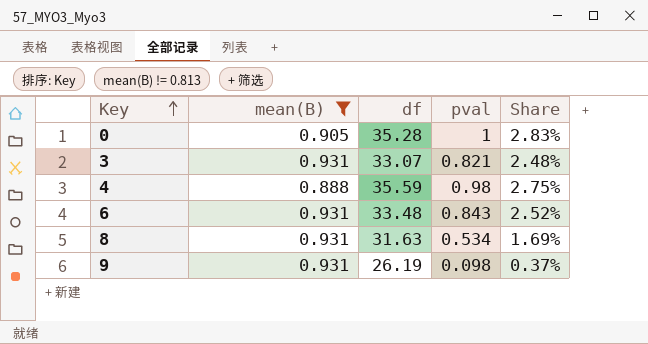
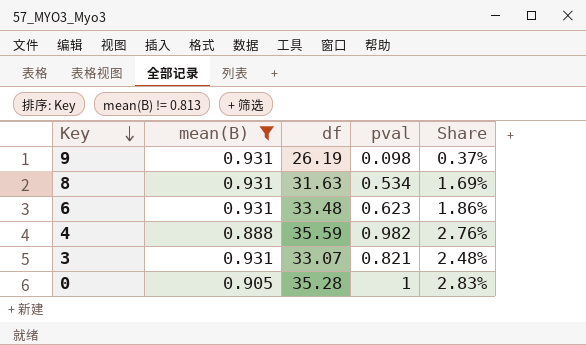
row order: Key ascending -> Key descending
6 | pval: 0.843 -> 0.623
6 | Share: 2.52% -> 1.86%
4 | pval: 0.98 -> 0.982
4 | Share: 2.75% -> 2.76%

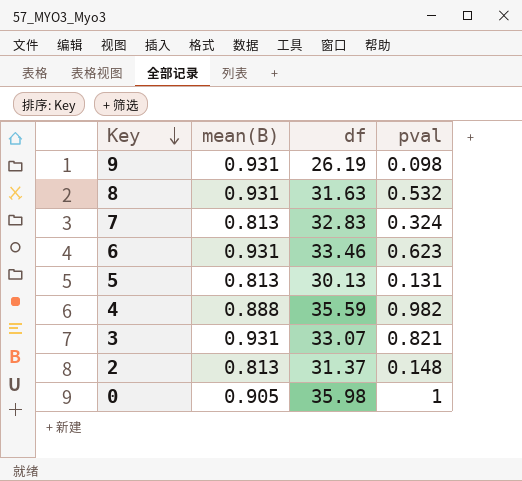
filter: mean(B) != 0.813 -> none
column Share | formula: [pval] / [df] -> none
8 | pval: 0.534 -> 0.532
6 | df: 33.48 -> 33.46
0 | df: 35.28 -> 35.98

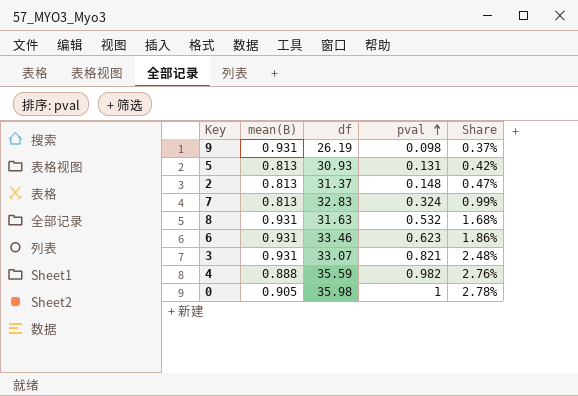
row order: Key descending -> pval ascending
column Share | formula: none -> [pval] / [df]
5 | df: 30.13 -> 30.93

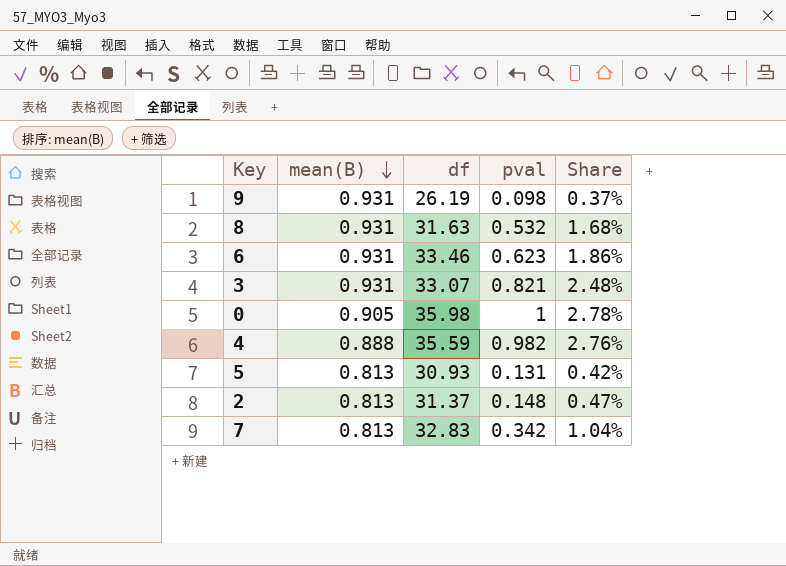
row order: pval ascending -> mean(B) descending
7 | pval: 0.324 -> 0.342
7 | Share: 0.99% -> 1.04%

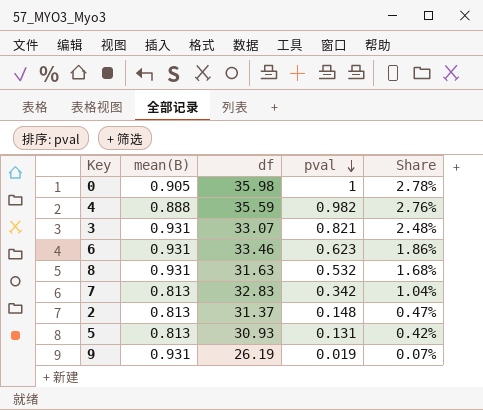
row order: mean(B) descending -> pval descending
9 | pval: 0.098 -> 0.019
9 | Share: 0.37% -> 0.07%

